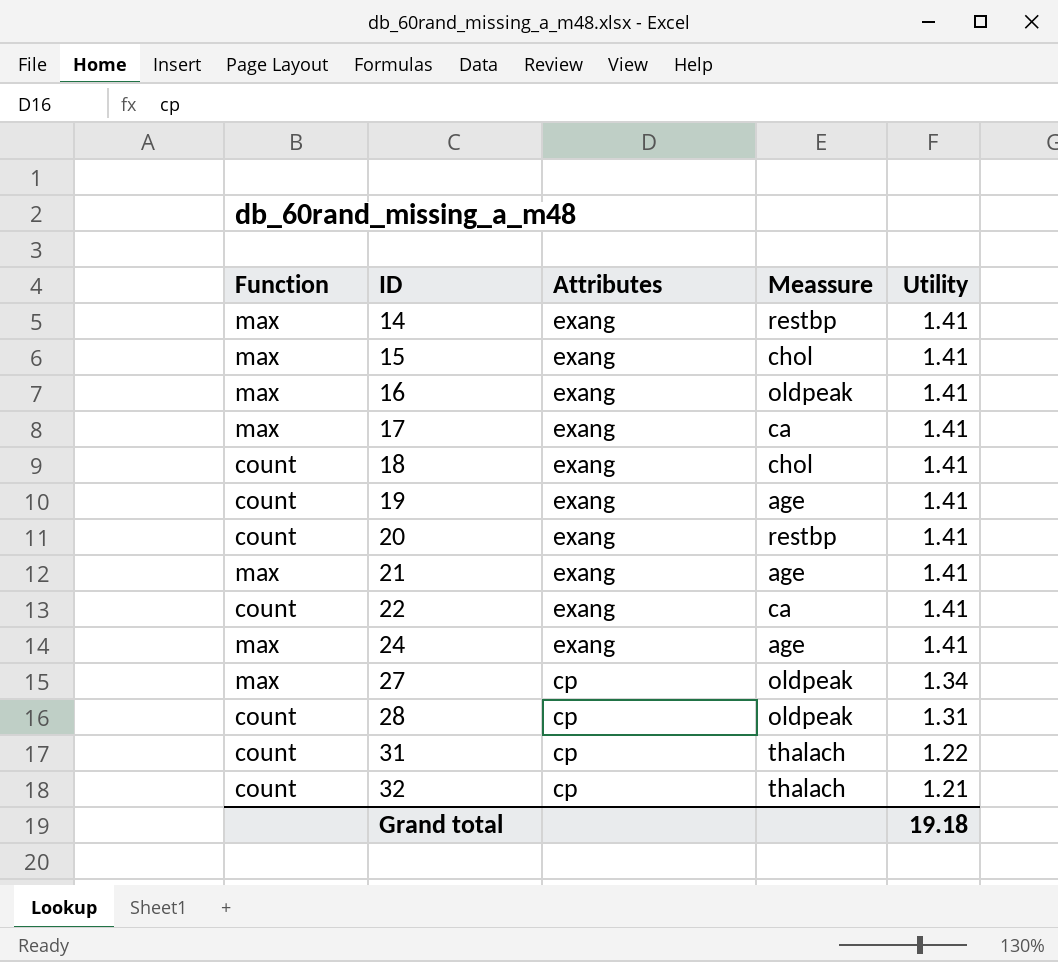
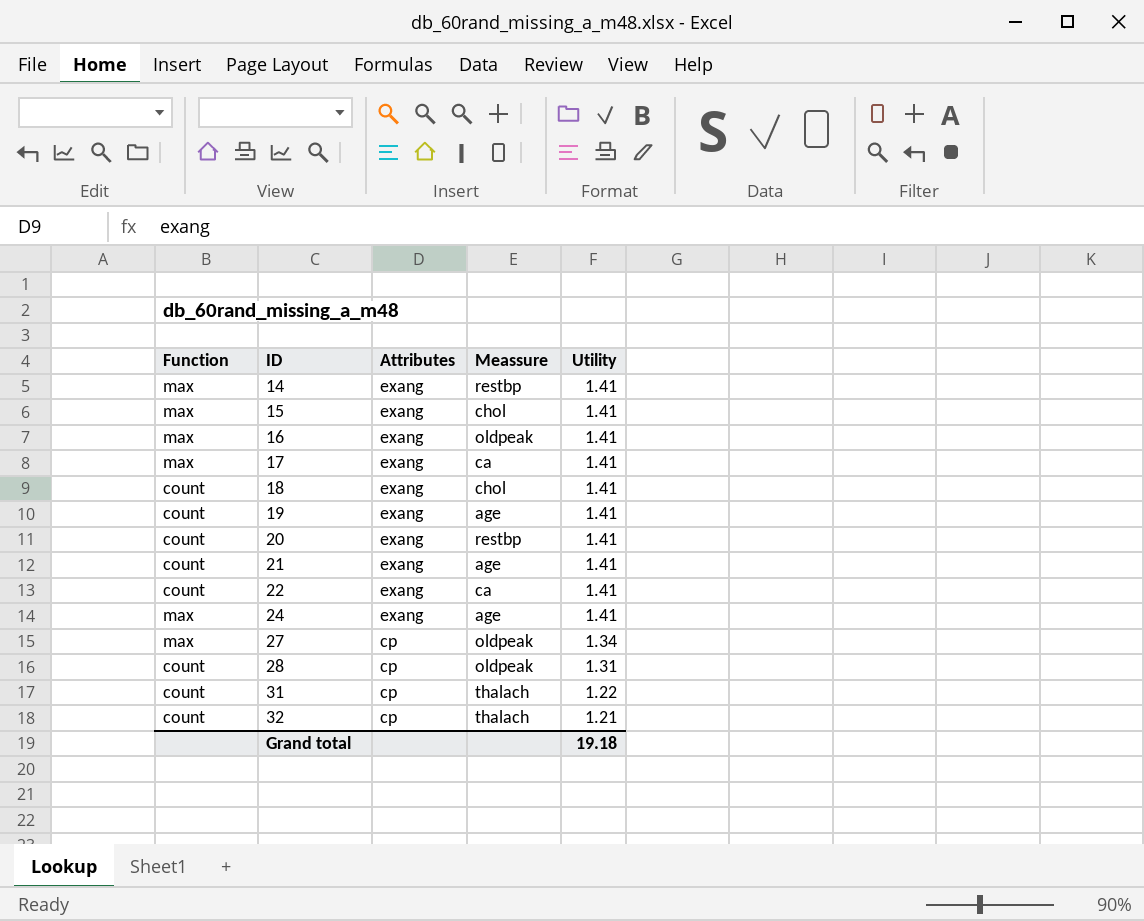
21 | Function: max -> count

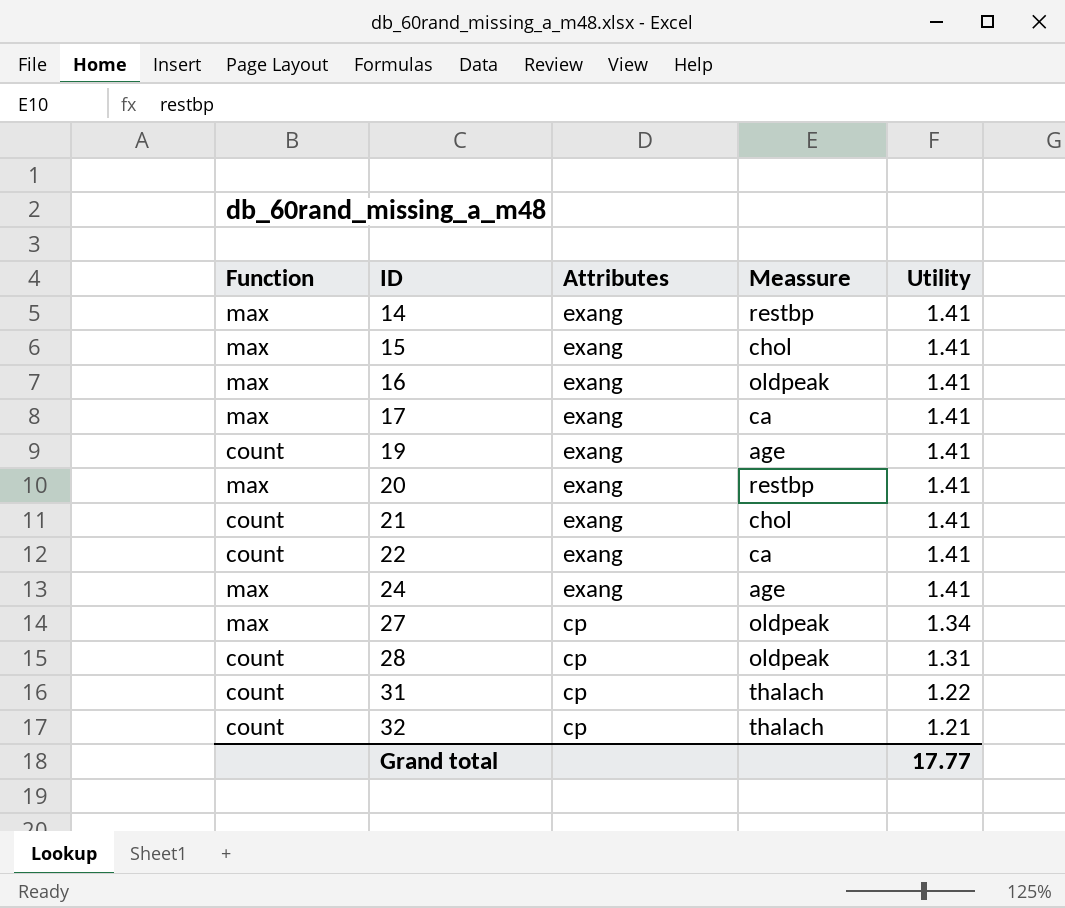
row 18: count | exang | chol | 1.41 -> none
20 | Function: count -> max
21 | Meassure: age -> chol
Grand total | Utility: 19.18 -> 17.77

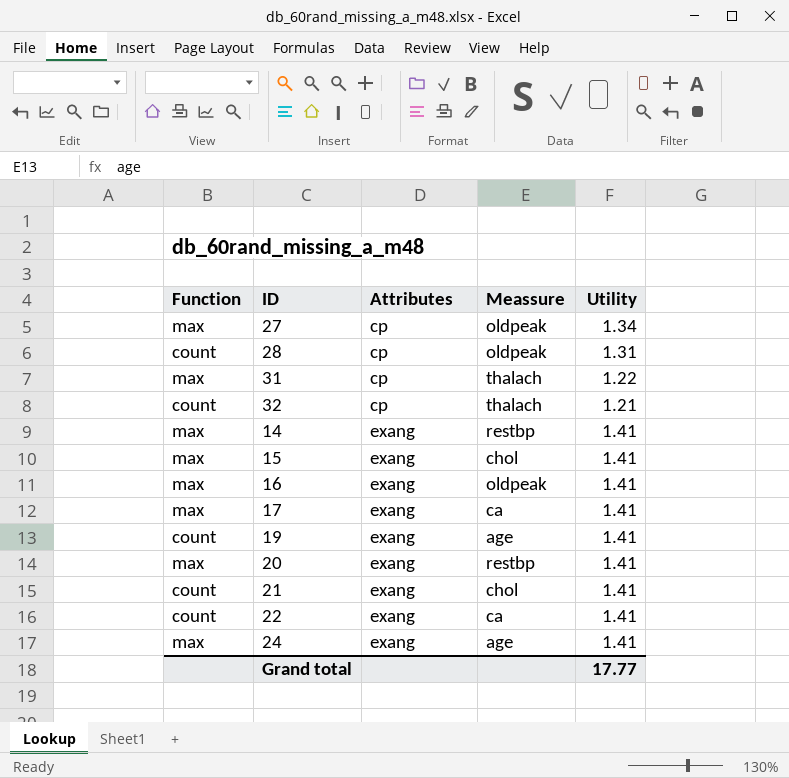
row order: ID ascending -> Attributes ascending
31 | Function: count -> max

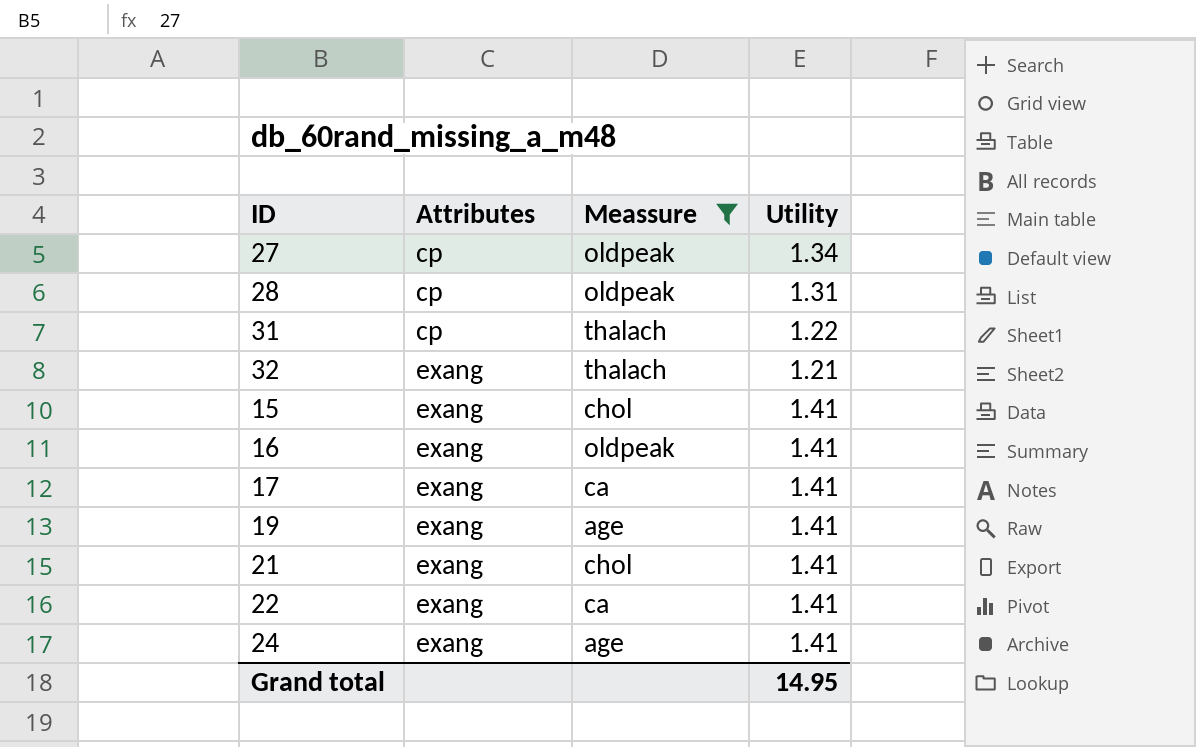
filter: none -> Meassure != restbp
column Function | position: 1 -> none
32 | Attributes: cp -> exang
Grand total | Utility: 17.77 -> 14.95

